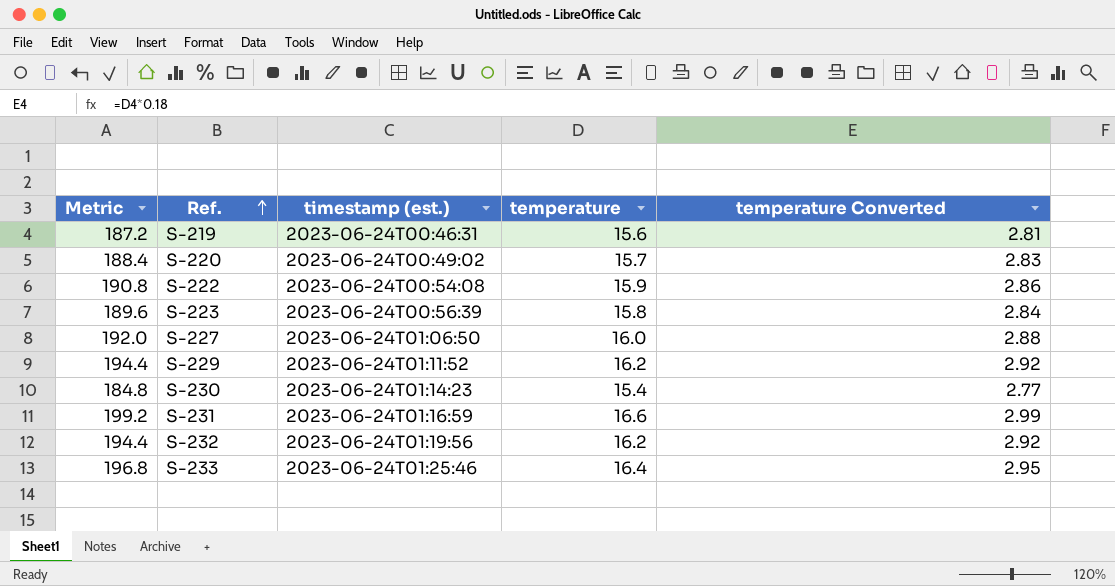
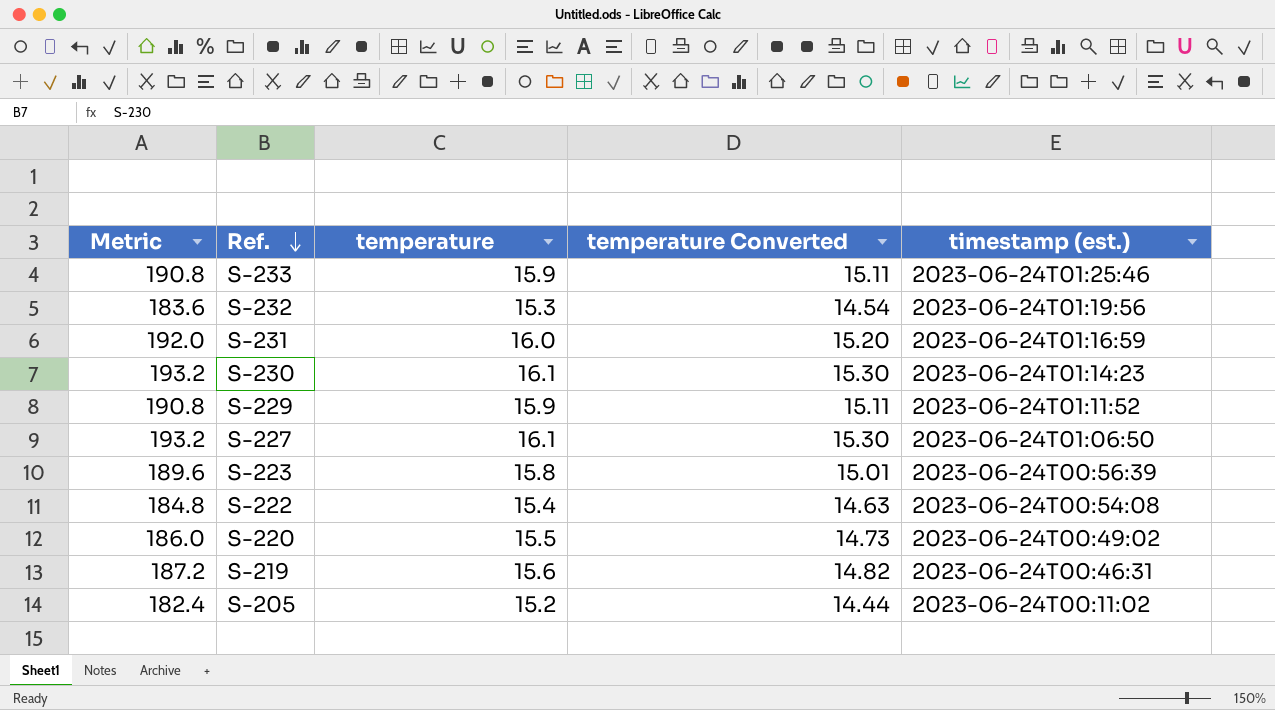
row order: Ref. ascending -> Ref. descending
column temperature Converted | formula: [temperature] * 0.18 -> [temperature] * 0.95
column timestamp (est.) | position: 3 -> 5
S-233 | Metric: 196.8 -> 190.8
S-233 | temperature: 16.4 -> 15.9
S-232 | Metric: 194.4 -> 183.6
S-232 | temperature: 16.2 -> 15.3
S-231 | Metric: 199.2 -> 192.0
S-231 | temperature: 16.6 -> 16.0
S-230 | Metric: 184.8 -> 193.2
S-230 | temperature: 15.4 -> 16.1
S-229 | Metric: 194.4 -> 190.8
S-229 | temperature: 16.2 -> 15.9
S-227 | Metric: 192.0 -> 193.2
S-227 | temperature: 16.0 -> 16.1
S-222 | Metric: 190.8 -> 184.8
S-222 | temperature: 15.9 -> 15.4
S-220 | Metric: 188.4 -> 186.0
S-220 | temperature: 15.7 -> 15.5
row S-205: none -> 182.4 | 15.2 | 14.44 | 2023-06-24T00:11:02

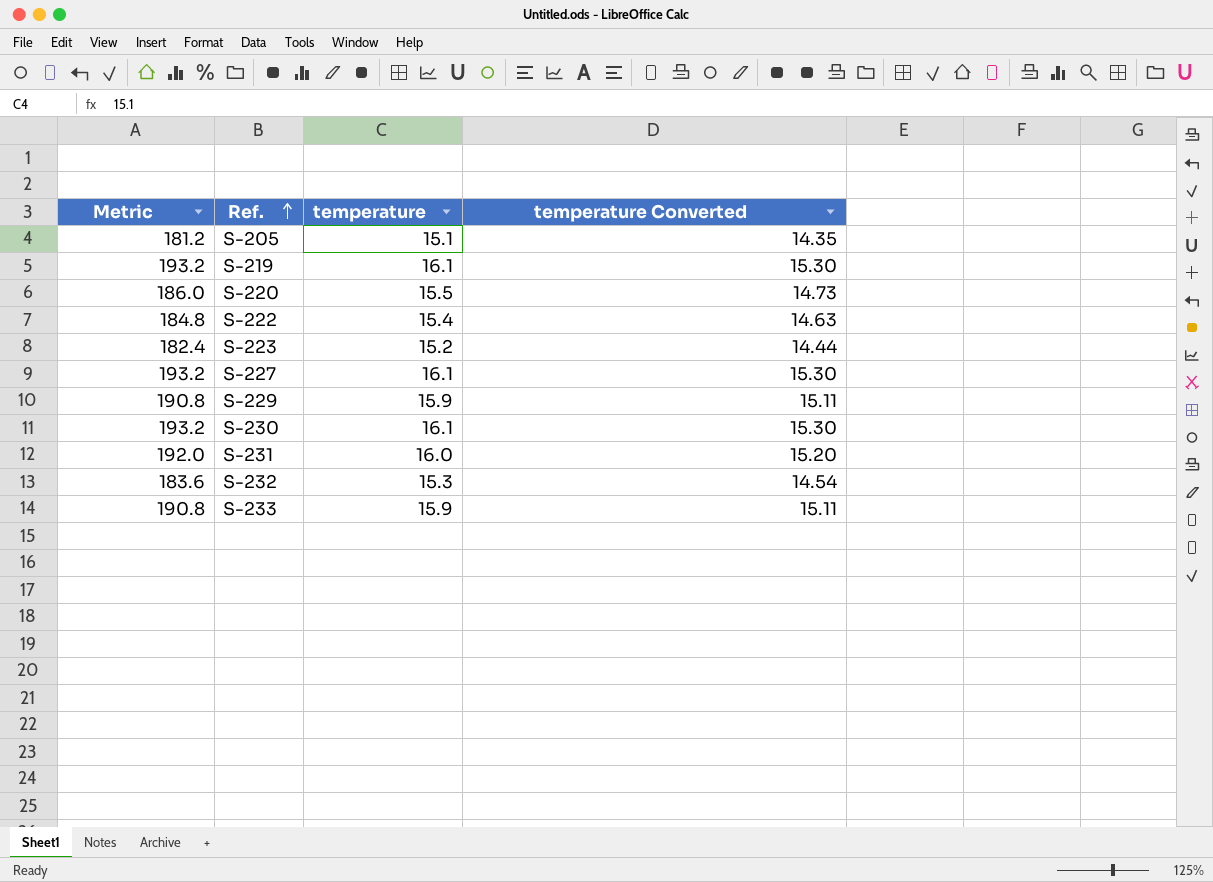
row order: Ref. descending -> Ref. ascending
column timestamp (est.) | position: 5 -> none
S-205 | Metric: 182.4 -> 181.2
S-205 | temperature: 15.2 -> 15.1
S-205 | temperature Converted: 14.44 -> 14.35
S-219 | Metric: 187.2 -> 193.2
S-219 | temperature: 15.6 -> 16.1
S-219 | temperature Converted: 14.82 -> 15.30
S-223 | Metric: 189.6 -> 182.4
S-223 | temperature: 15.8 -> 15.2
S-223 | temperature Converted: 15.01 -> 14.44

